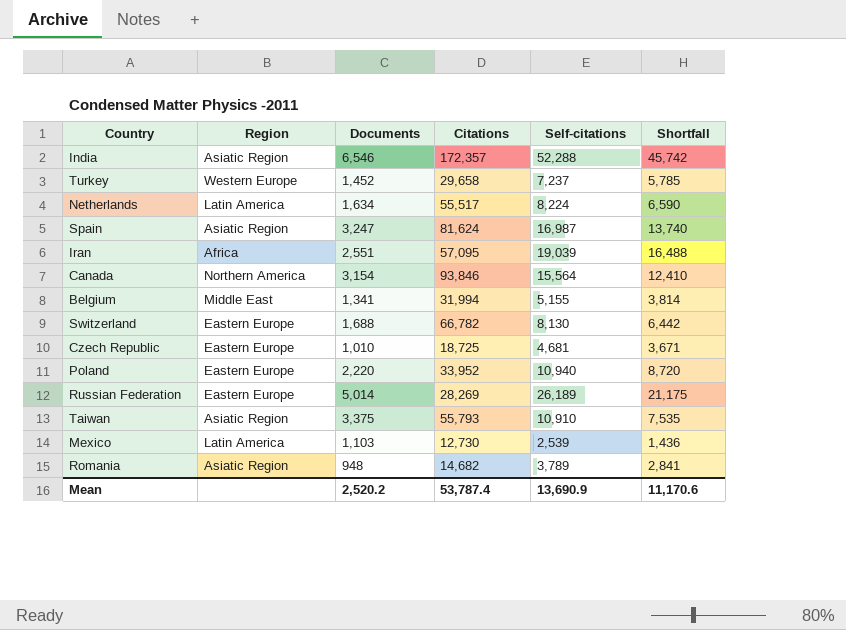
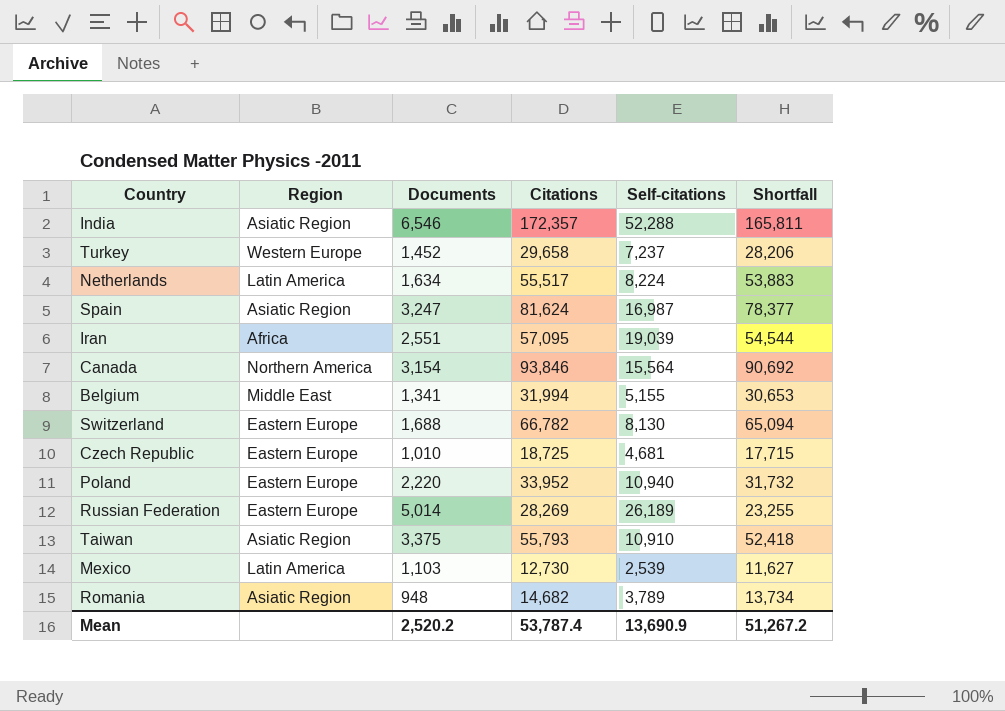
column Shortfall | formula: [Self-citations] - [Documents] -> [Citations] - [Documents]
Mean | Shortfall: 11,170.6 -> 51,267.2

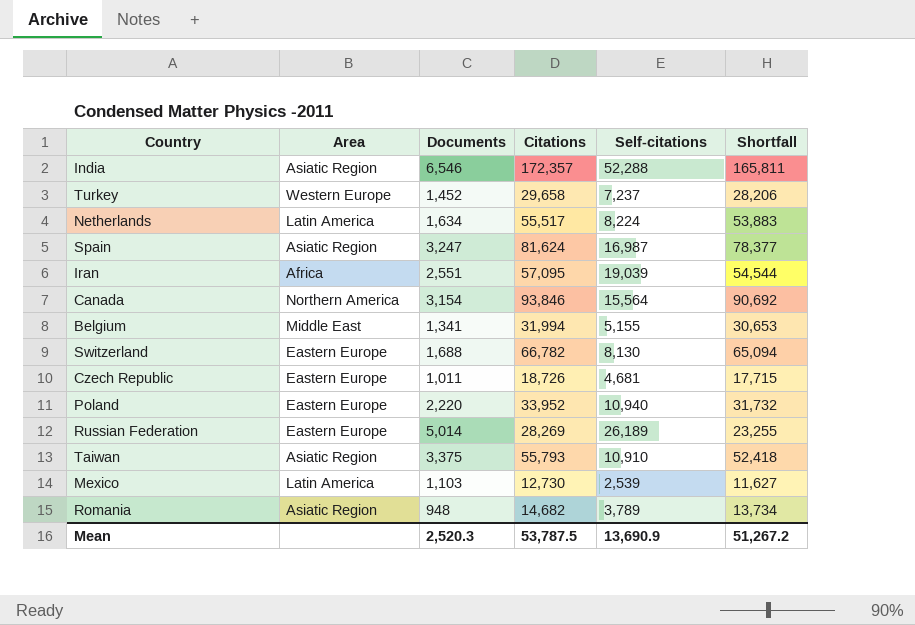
column name: Region -> Area
Czech Republic | Documents: 1,010 -> 1,011
Czech Republic | Citations: 18,725 -> 18,726
Mean | Documents: 2,520.2 -> 2,520.3
Mean | Citations: 53,787.4 -> 53,787.5

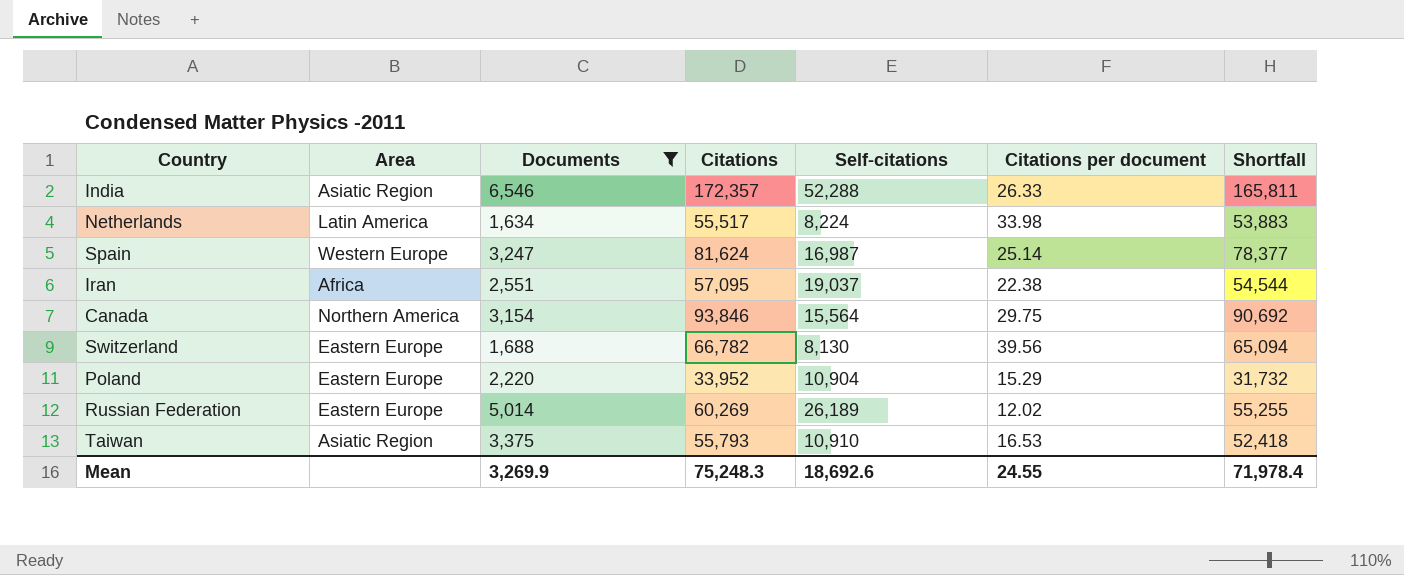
filter: none -> Documents >= 1,634
column Citations per document | formula: none -> [Citations] / [Documents]
Spain | Area: Asiatic Region -> Western Europe
Iran | Self-citations: 19,039 -> 19,037
Poland | Self-citations: 10,940 -> 10,904
Russian Federation | Citations: 28,269 -> 60,269
Russian Federation | Shortfall: 23,255 -> 55,255
Mean | Documents: 2,520.3 -> 3,269.9
Mean | Citations: 53,787.5 -> 75,248.3
Mean | Self-citations: 13,690.9 -> 18,692.6
Mean | Shortfall: 51,267.2 -> 71,978.4

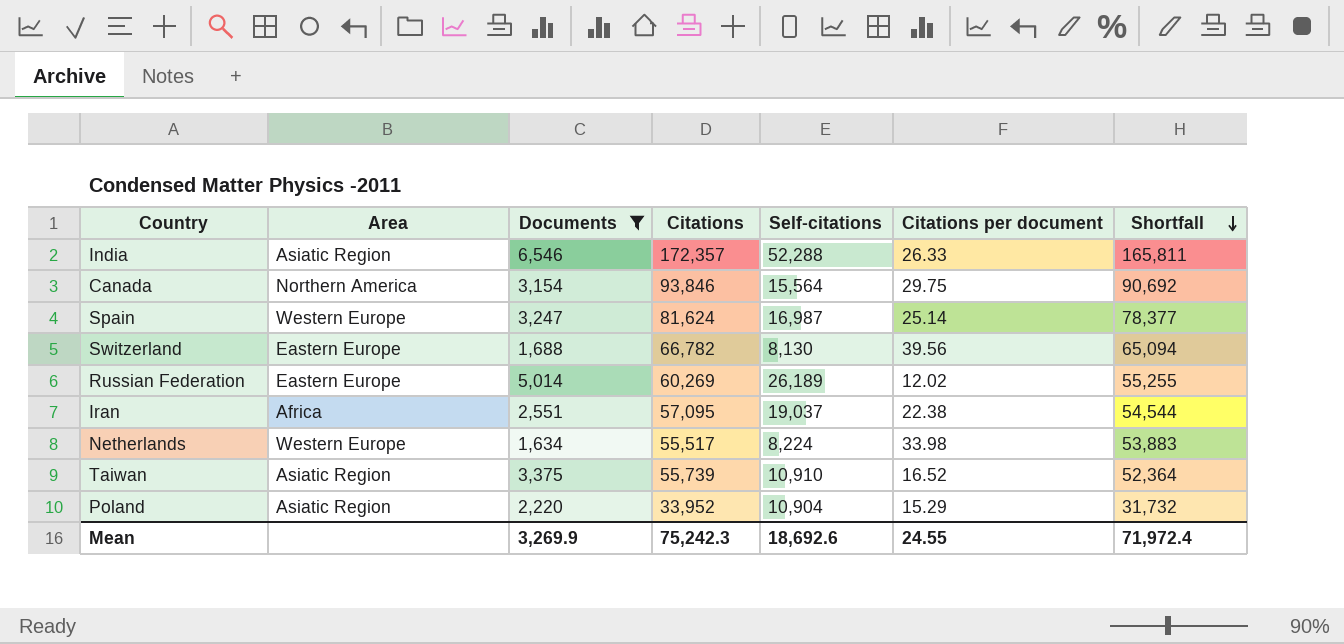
row order: none -> Shortfall descending
Netherlands | Area: Latin America -> Western Europe
Taiwan | Citations: 55,793 -> 55,739
Taiwan | Citations per document: 16.53 -> 16.52
Taiwan | Shortfall: 52,418 -> 52,364
Poland | Area: Eastern Europe -> Asiatic Region
Mean | Citations: 75,248.3 -> 75,242.3
Mean | Shortfall: 71,978.4 -> 71,972.4

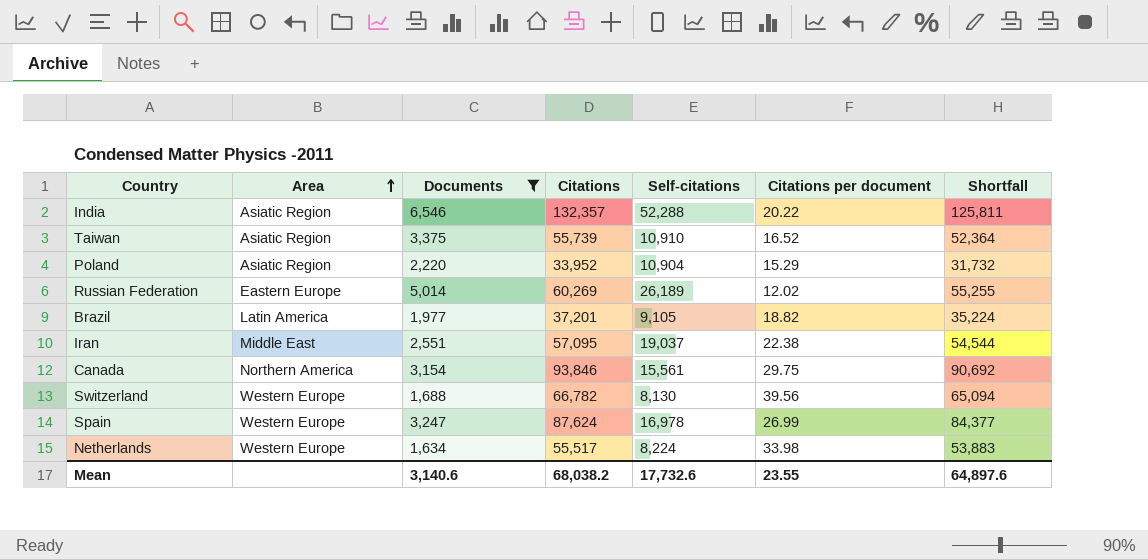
row order: Shortfall descending -> Area ascending
India | Citations: 172,357 -> 132,357
India | Citations per document: 26.33 -> 20.22
India | Shortfall: 165,811 -> 125,811
row Brazil: none -> Latin America | 1,977 | 37,201 | 9,105 | 18.82 | 35,224
Iran | Area: Africa -> Middle East
Canada | Self-citations: 15,564 -> 15,561
Switzerland | Area: Eastern Europe -> Western Europe
Spain | Citations: 81,624 -> 87,624
Spain | Self-citations: 16,987 -> 16,978
Spain | Citations per document: 25.14 -> 26.99
Spain | Shortfall: 78,377 -> 84,377
Mean | Documents: 3,269.9 -> 3,140.6
Mean | Citations: 75,242.3 -> 68,038.2
Mean | Self-citations: 18,692.6 -> 17,732.6
Mean | Citations per document: 24.55 -> 23.55
Mean | Shortfall: 71,972.4 -> 64,897.6

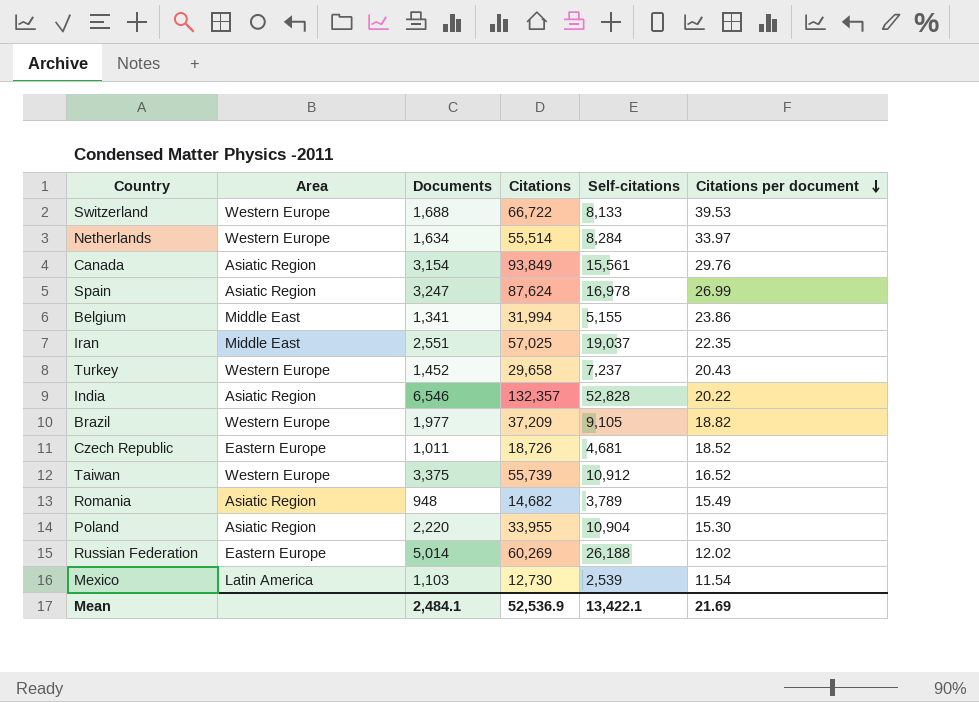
filter: Documents >= 1,634 -> none
row order: Area ascending -> Citations per document descending
column Shortfall | formula: [Citations] - [Documents] -> none
Switzerland | Citations: 66,782 -> 66,722
Switzerland | Self-citations: 8,130 -> 8,133
Switzerland | Citations per document: 39.56 -> 39.53
Netherlands | Citations: 55,517 -> 55,514
Netherlands | Self-citations: 8,224 -> 8,284
Netherlands | Citations per document: 33.98 -> 33.97
Canada | Area: Northern America -> Asiatic Region
Canada | Citations: 93,846 -> 93,849
Canada | Citations per document: 29.75 -> 29.76
Spain | Area: Western Europe -> Asiatic Region
Iran | Citations: 57,095 -> 57,025
Iran | Citations per document: 22.38 -> 22.35
India | Self-citations: 52,288 -> 52,828
Brazil | Area: Latin America -> Western Europe
Brazil | Citations: 37,201 -> 37,209
Taiwan | Area: Asiatic Region -> Western Europe
Taiwan | Self-citations: 10,910 -> 10,912
Poland | Citations: 33,952 -> 33,955
Poland | Citations per document: 15.29 -> 15.30
Russian Federation | Self-citations: 26,189 -> 26,188
Mean | Documents: 3,140.6 -> 2,484.1
Mean | Citations: 68,038.2 -> 52,536.9
Mean | Self-citations: 17,732.6 -> 13,422.1
Mean | Citations per document: 23.55 -> 21.69

